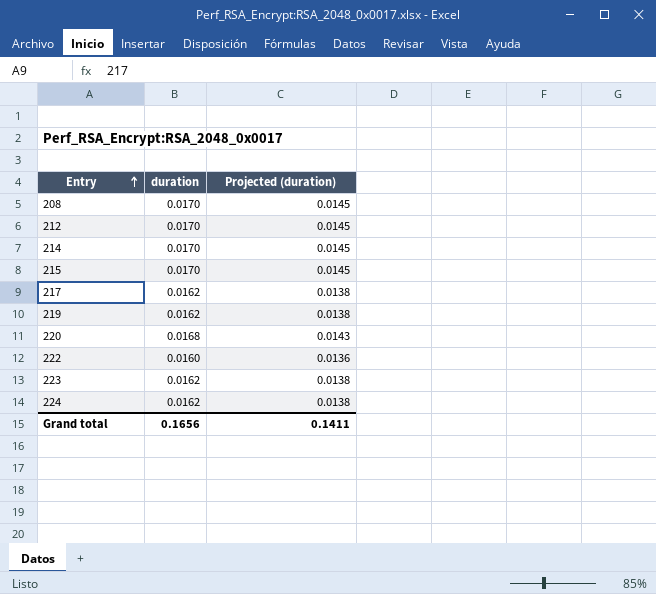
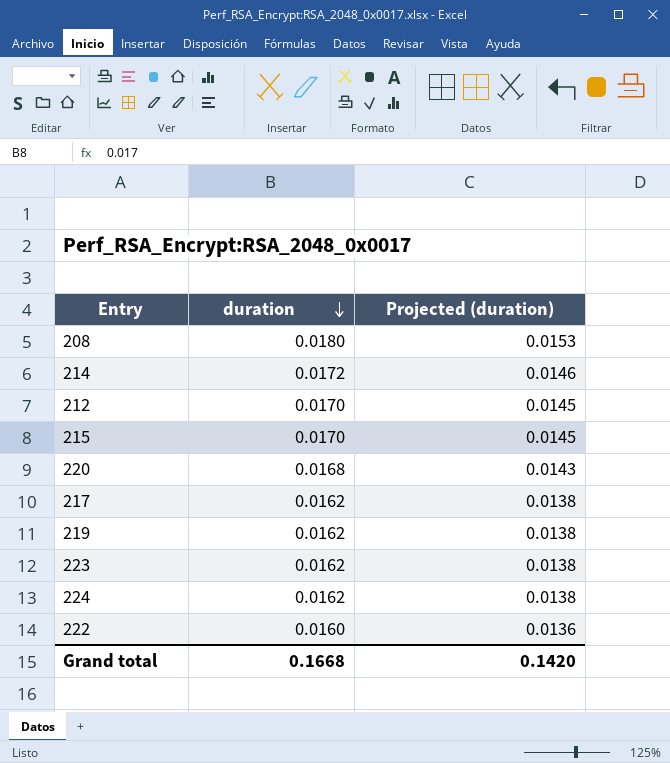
row order: Entry ascending -> duration descending
208 | duration: 0.0170 -> 0.0180
208 | Projected (duration): 0.0145 -> 0.0153
214 | duration: 0.0170 -> 0.0172
214 | Projected (duration): 0.0145 -> 0.0146
Grand total | duration: 0.1656 -> 0.1668
Grand total | Projected (duration): 0.1411 -> 0.1420

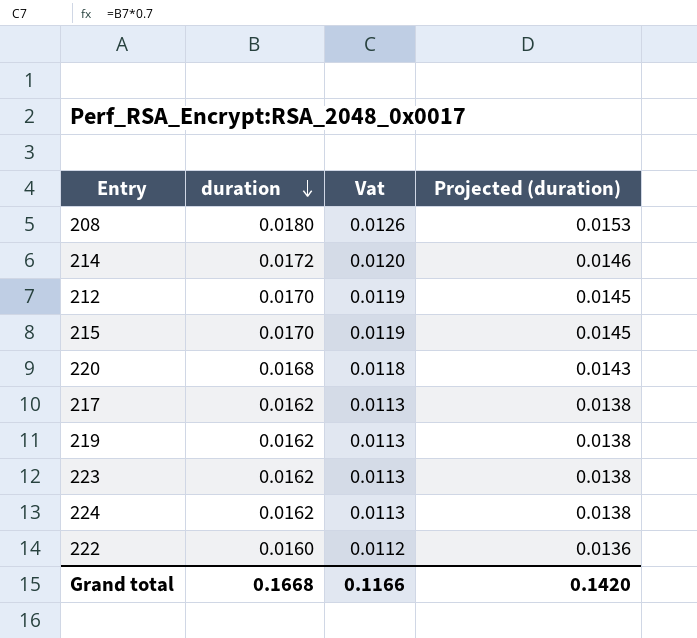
column Vat | formula: none -> [duration] * 0.7

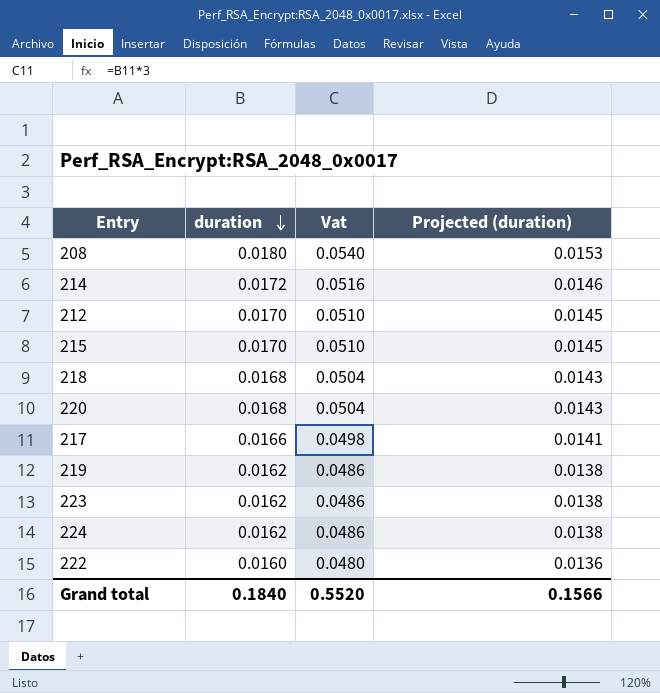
column Vat | formula: [duration] * 0.7 -> [duration] * 3
row 218: none -> 0.0168 | 0.0504 | 0.0143
217 | duration: 0.0162 -> 0.0166
217 | Projected (duration): 0.0138 -> 0.0141
Grand total | duration: 0.1668 -> 0.1840
Grand total | Vat: 0.1166 -> 0.5520
Grand total | Projected (duration): 0.1420 -> 0.1566

